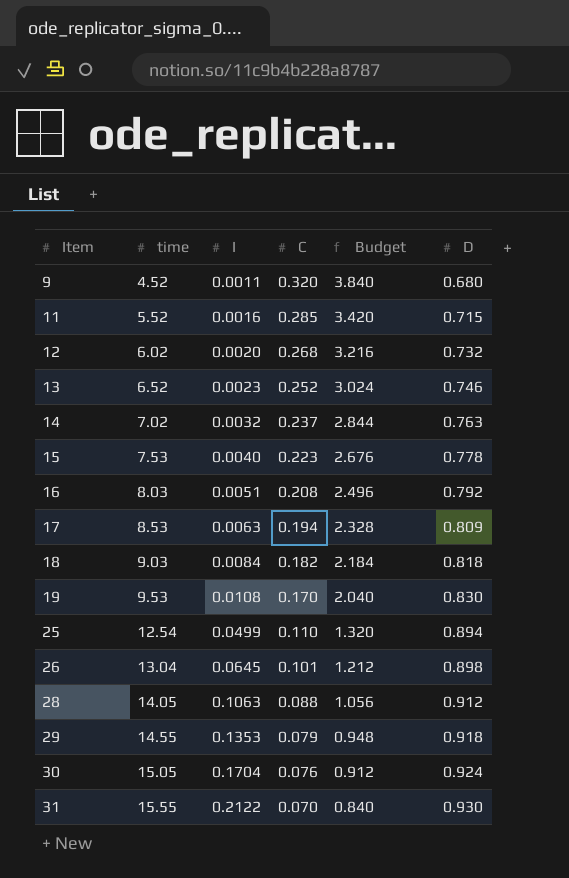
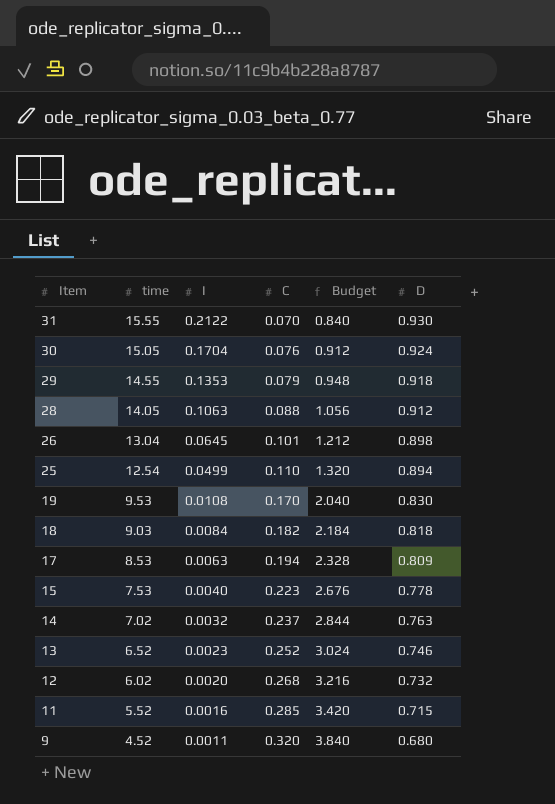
row order: Item ascending -> Item descending
row 16: 8.03 | 0.0051 | 0.208 | 2.496 | 0.792 -> none

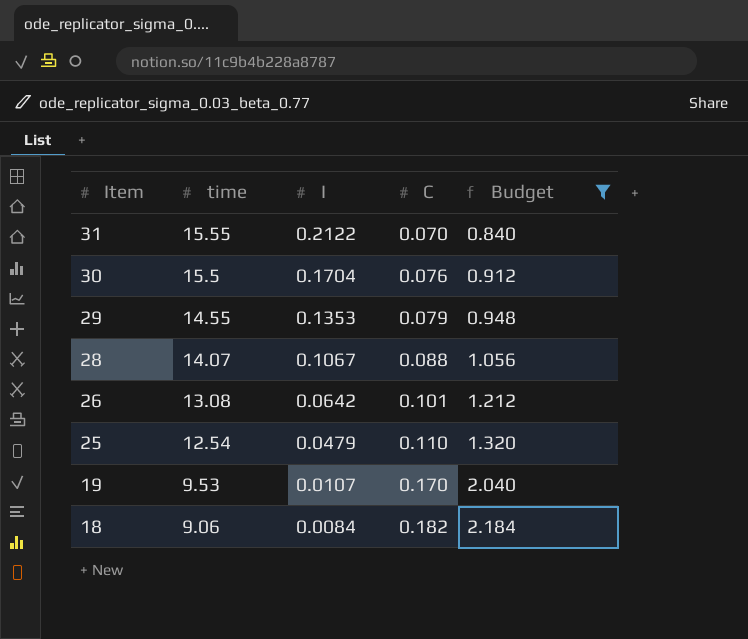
filter: none -> Budget <= 2.184
column D | position: 6 -> none
30 | time: 15.05 -> 15.5
28 | time: 14.05 -> 14.07
28 | I: 0.1063 -> 0.1067
26 | time: 13.04 -> 13.08
26 | I: 0.0645 -> 0.0642
25 | I: 0.0499 -> 0.0479
19 | I: 0.0108 -> 0.0107
18 | time: 9.03 -> 9.06

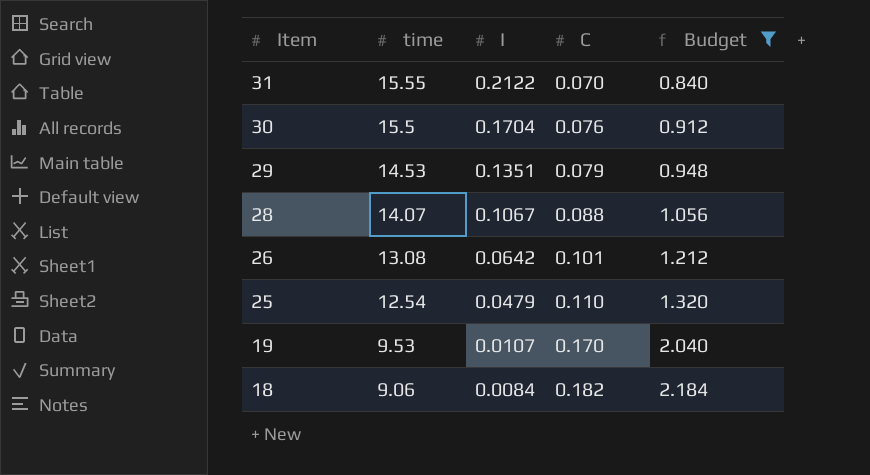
29 | time: 14.55 -> 14.53
29 | I: 0.1353 -> 0.1351

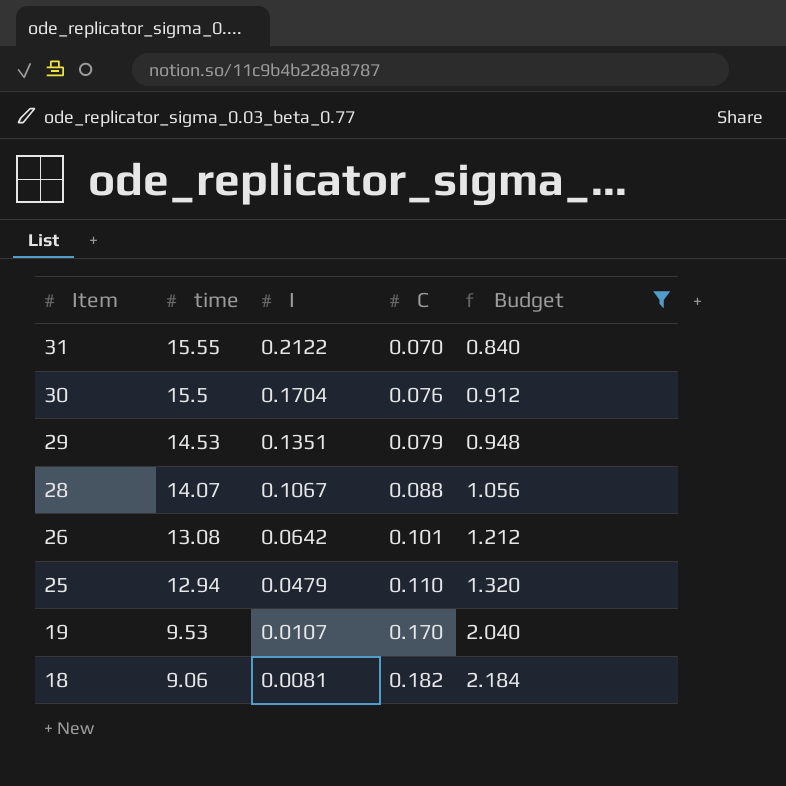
25 | time: 12.54 -> 12.94
18 | I: 0.0084 -> 0.0081

